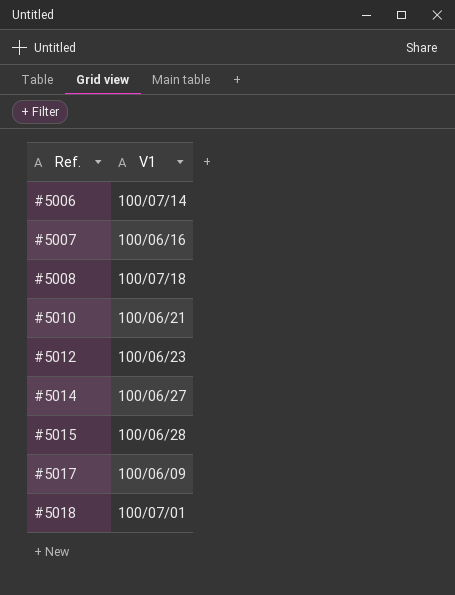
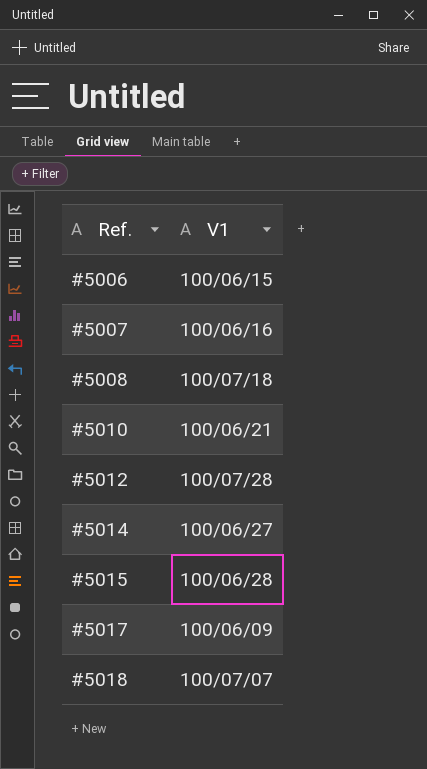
#5006 | V1: 100/07/14 -> 100/06/15
#5012 | V1: 100/06/23 -> 100/07/28
#5018 | V1: 100/07/01 -> 100/07/07

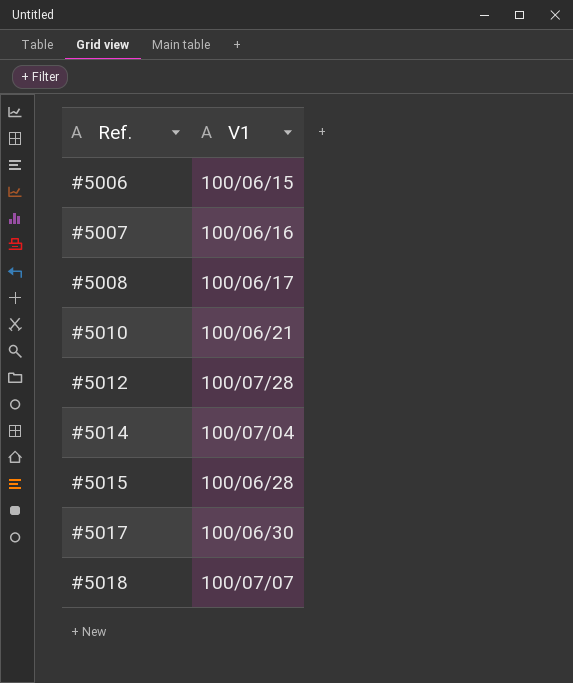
#5008 | V1: 100/07/18 -> 100/06/17
#5014 | V1: 100/06/27 -> 100/07/04
#5017 | V1: 100/06/09 -> 100/06/30

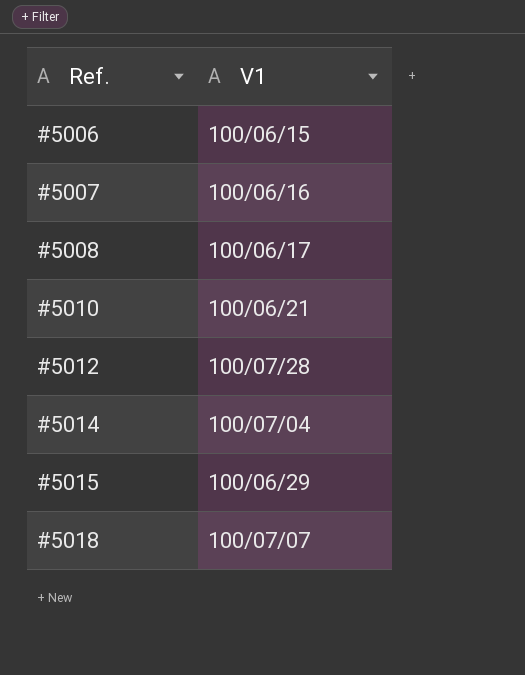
row #5017: 100/06/30 -> none
#5015 | V1: 100/06/28 -> 100/06/29

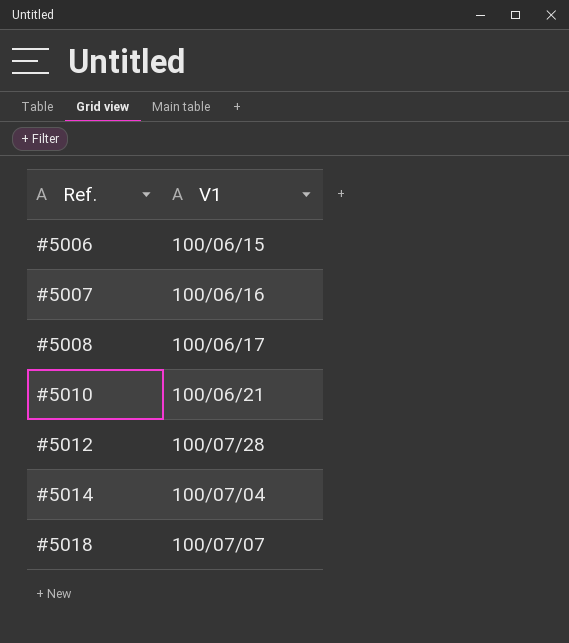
row #5015: 100/06/29 -> none

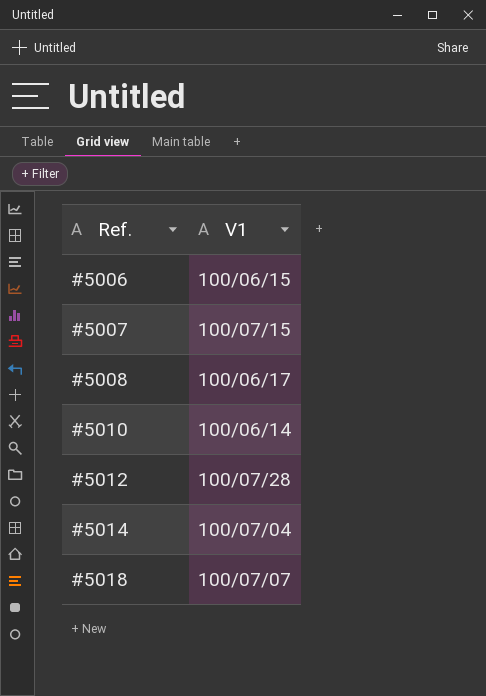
#5007 | V1: 100/06/16 -> 100/07/15
#5010 | V1: 100/06/21 -> 100/06/14

